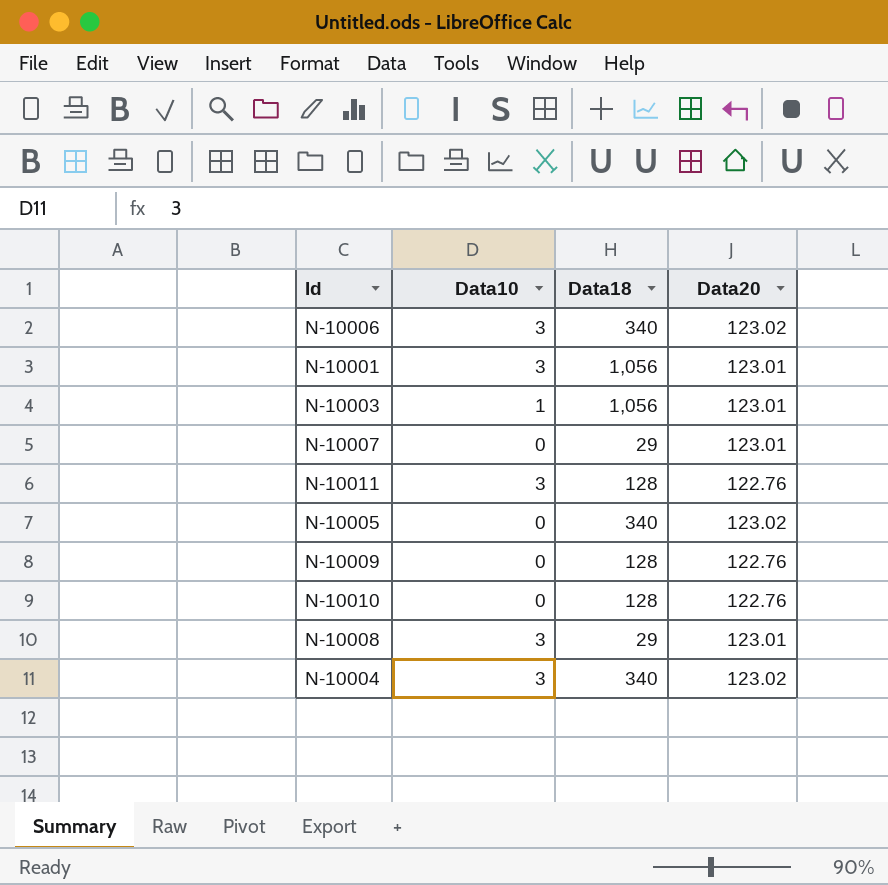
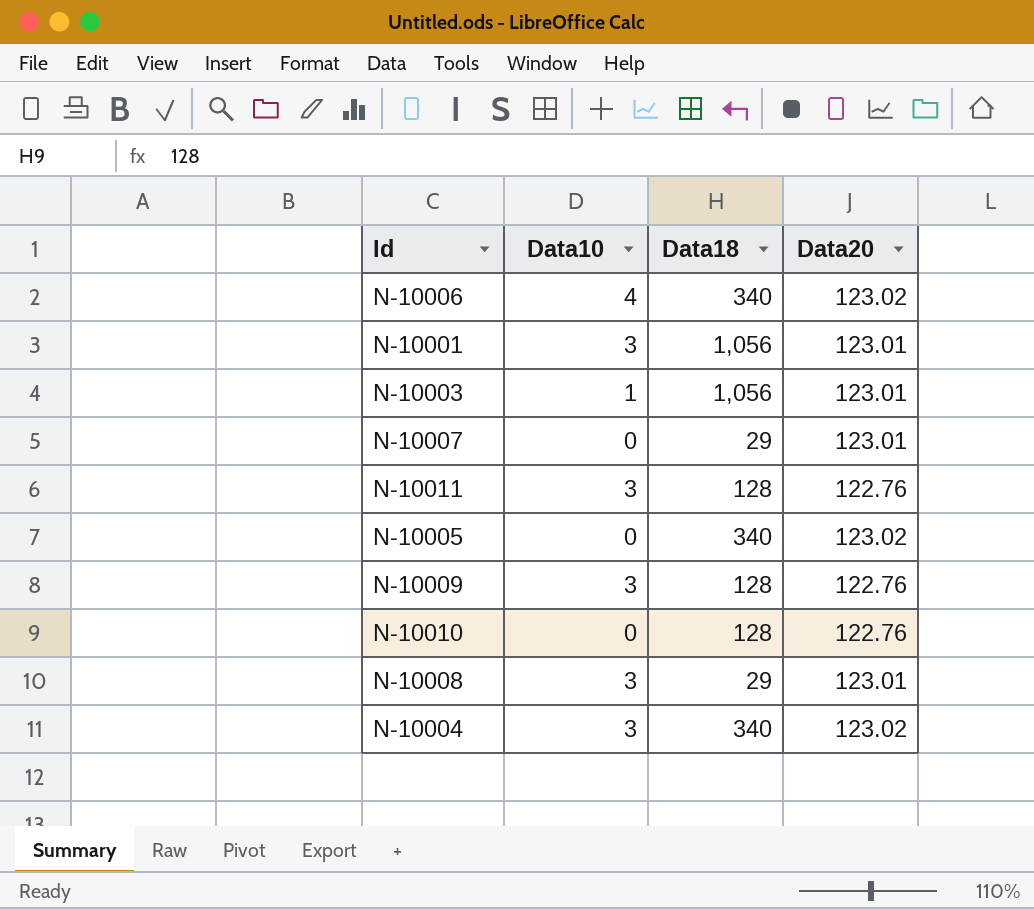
N-10006 | Data10: 3 -> 4
N-10009 | Data10: 0 -> 3

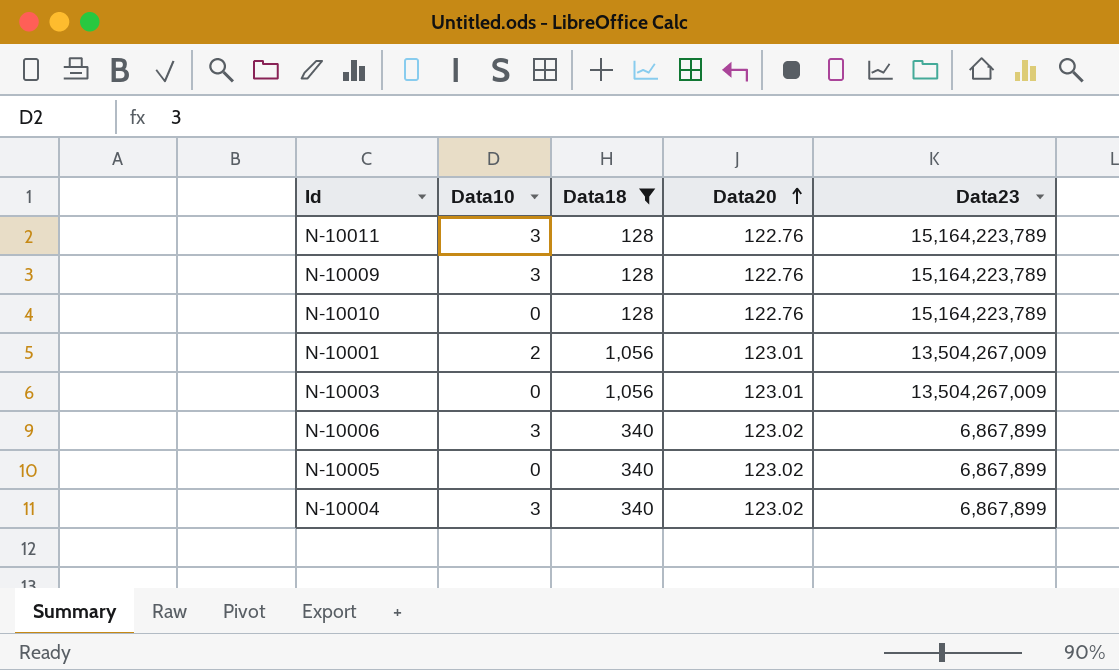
filter: none -> Data18 != 29
row order: none -> Data20 ascending
column Data23 | position: none -> 5
N-10001 | Data10: 3 -> 2
N-10003 | Data10: 1 -> 0
N-10006 | Data10: 4 -> 3

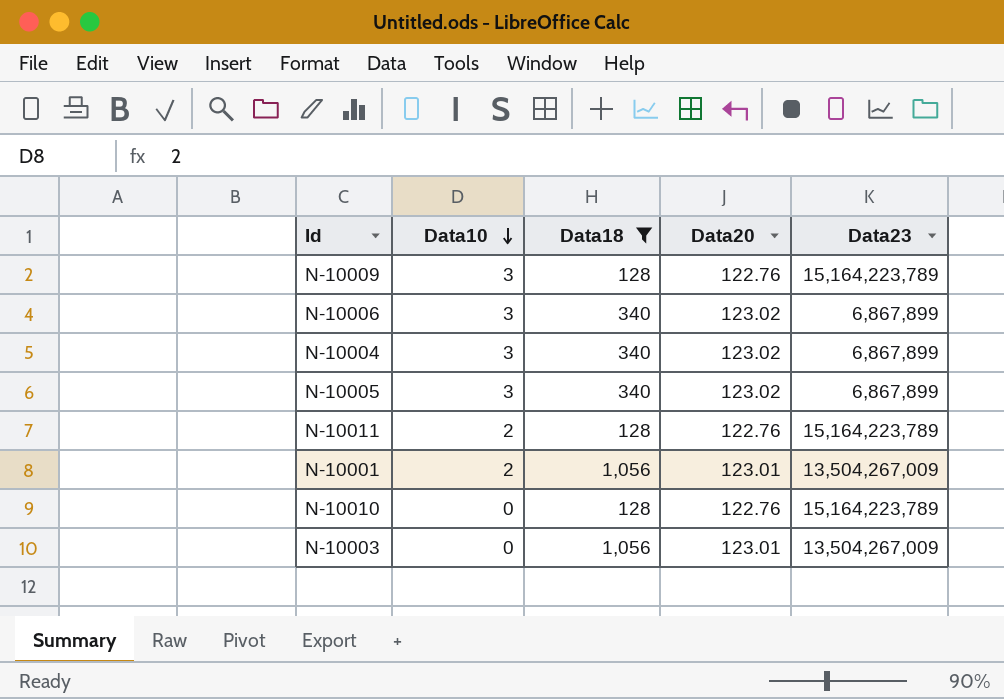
row order: Data20 ascending -> Data10 descending
N-10005 | Data10: 0 -> 3
N-10011 | Data10: 3 -> 2

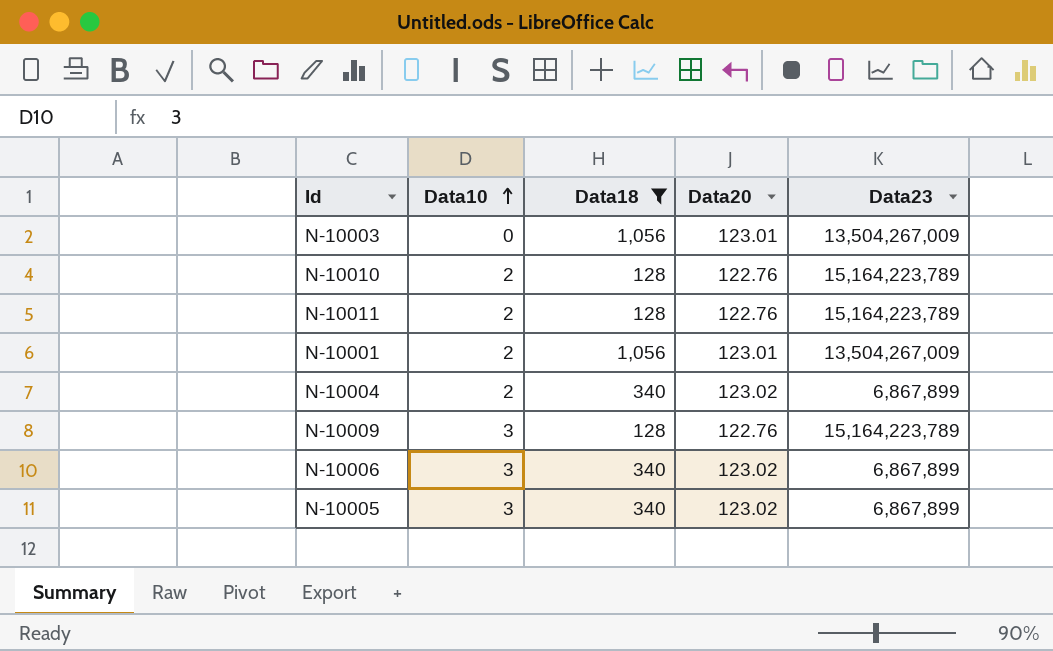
row order: Data10 descending -> Data10 ascending
N-10010 | Data10: 0 -> 2
N-10004 | Data10: 3 -> 2

